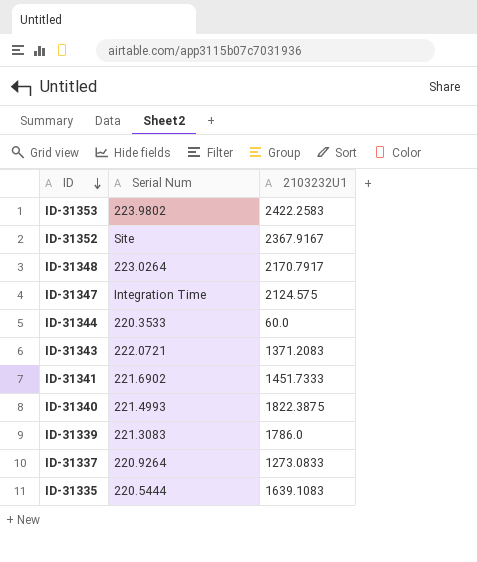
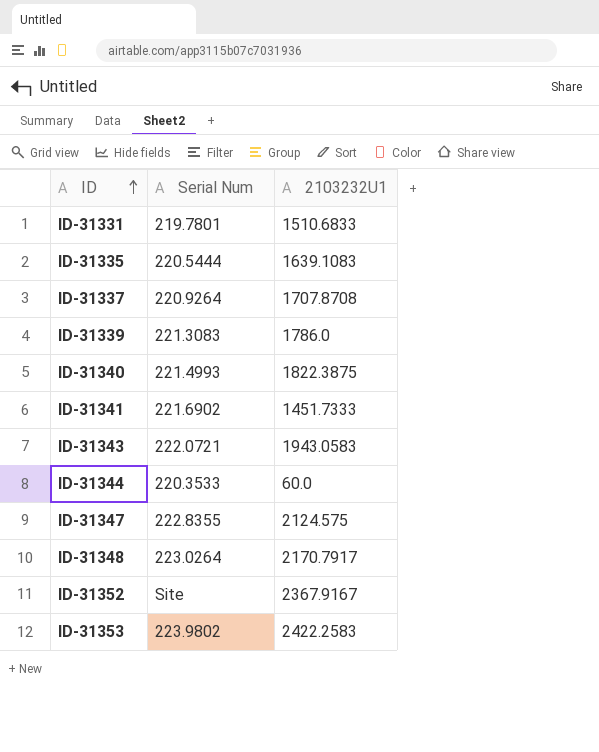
row order: ID descending -> ID ascending
row ID-31331: none -> 219.7801 | 1510.6833
ID-31337 | 2103232U1: 1273.0833 -> 1707.8708
ID-31343 | 2103232U1: 1371.2083 -> 1943.0583
ID-31347 | Serial Num: Integration Time -> 222.8355

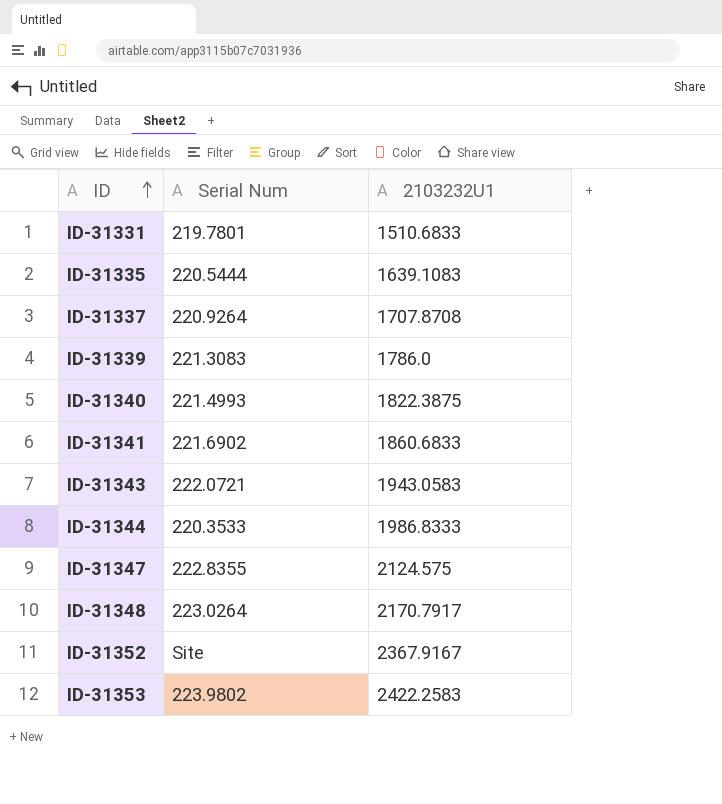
ID-31341 | 2103232U1: 1451.7333 -> 1860.6833
ID-31344 | 2103232U1: 60.0 -> 1986.8333

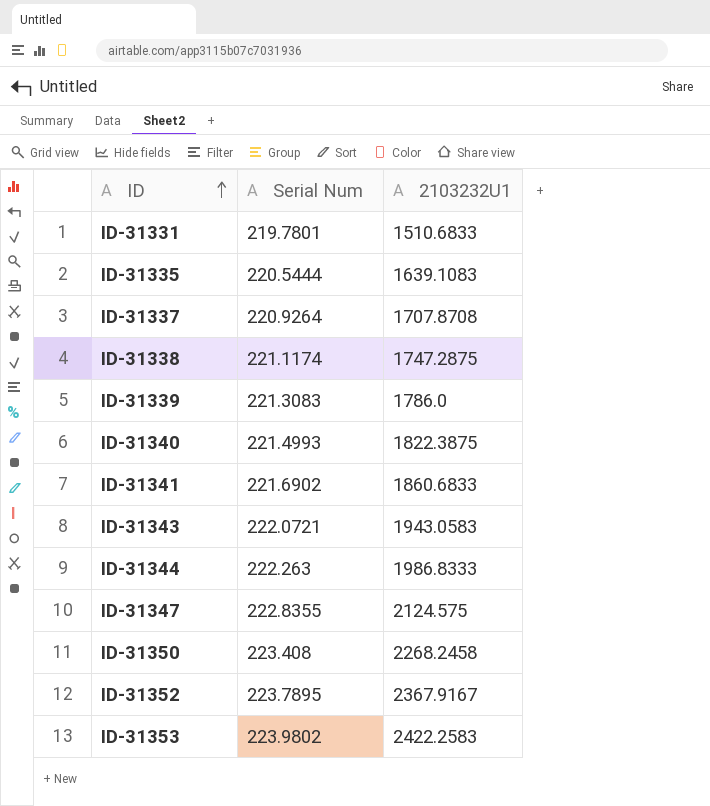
row ID-31348: 223.0264 | 2170.7917 -> none
row ID-31338: none -> 221.1174 | 1747.2875
ID-31344 | Serial Num: 220.3533 -> 222.263
row ID-31350: none -> 223.408 | 2268.2458
ID-31352 | Serial Num: Site -> 223.7895

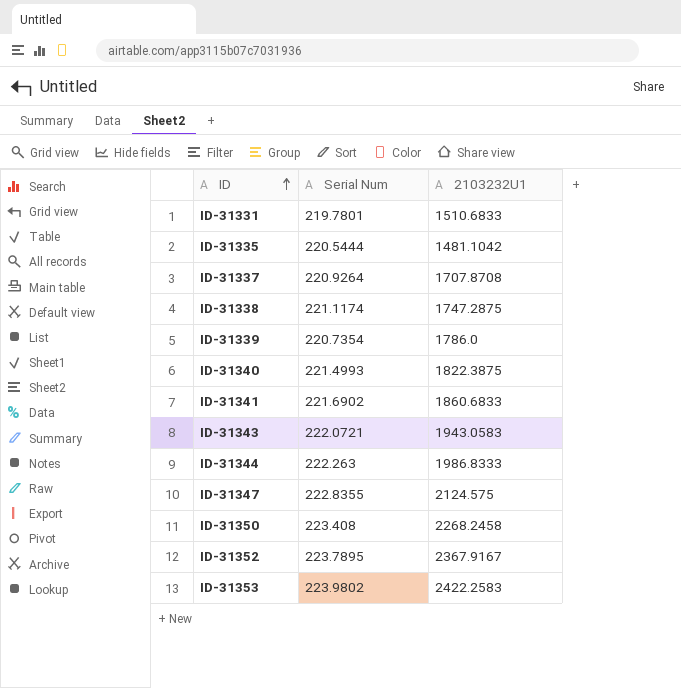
ID-31335 | 2103232U1: 1639.1083 -> 1481.1042
ID-31339 | Serial Num: 221.3083 -> 220.7354

